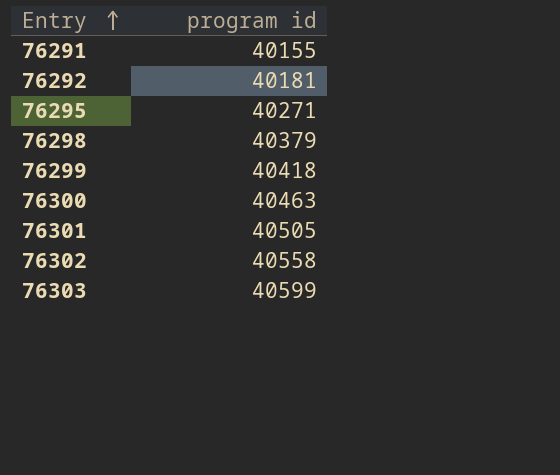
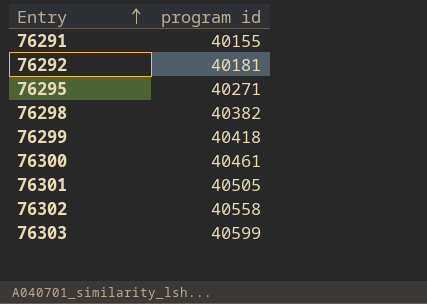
76298 | program id: 40379 -> 40382
76300 | program id: 40463 -> 40461

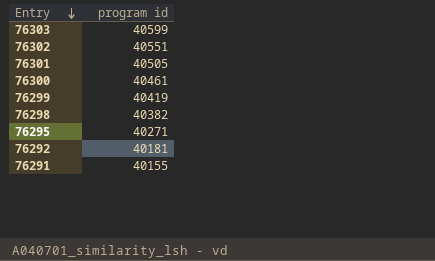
row order: Entry ascending -> Entry descending
76302 | program id: 40558 -> 40551
76299 | program id: 40418 -> 40419

